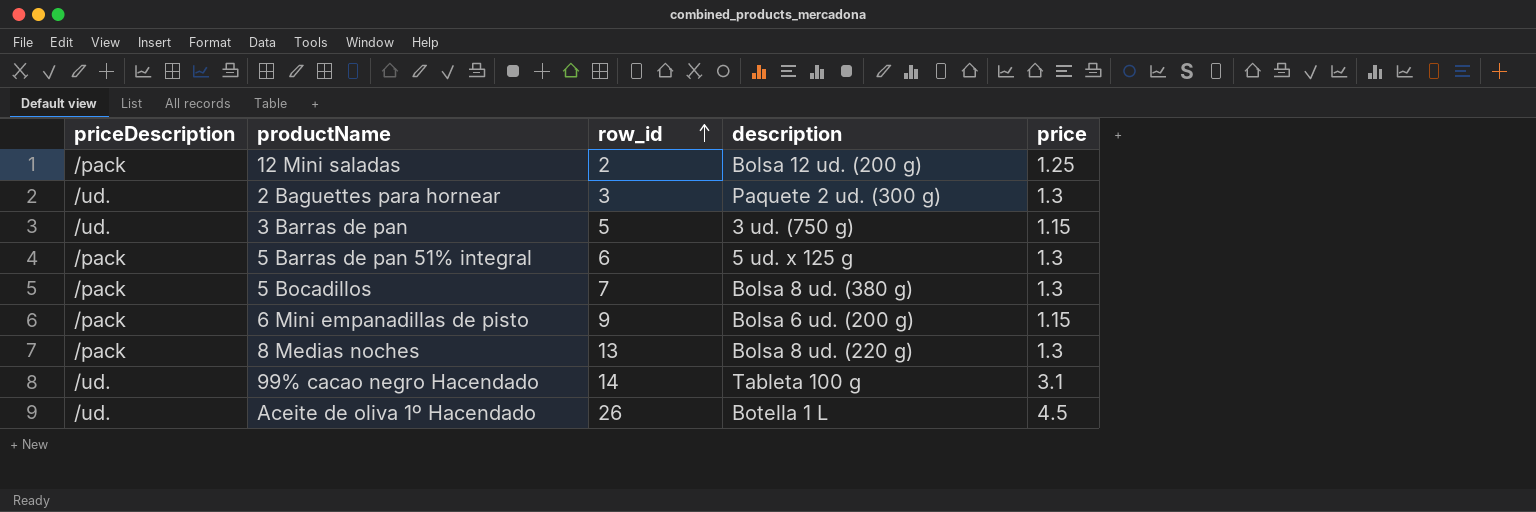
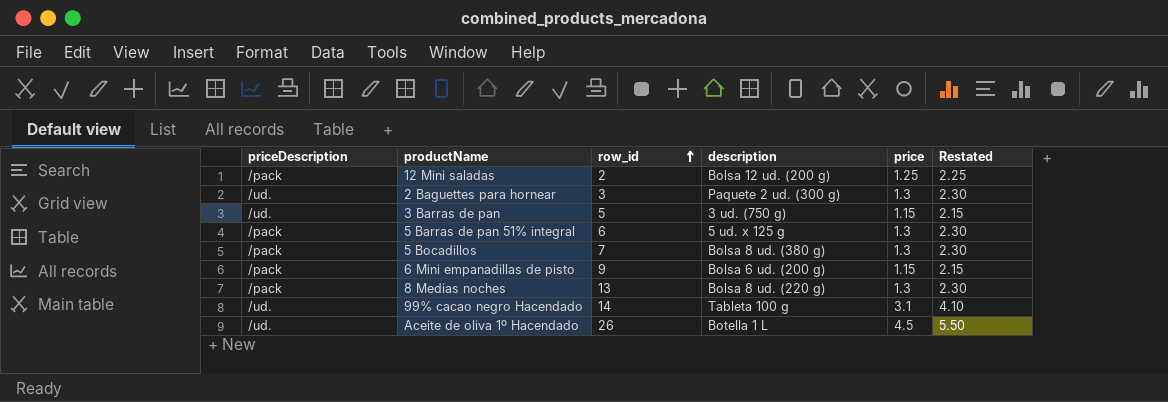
column Restated | formula: none -> [price] + 1

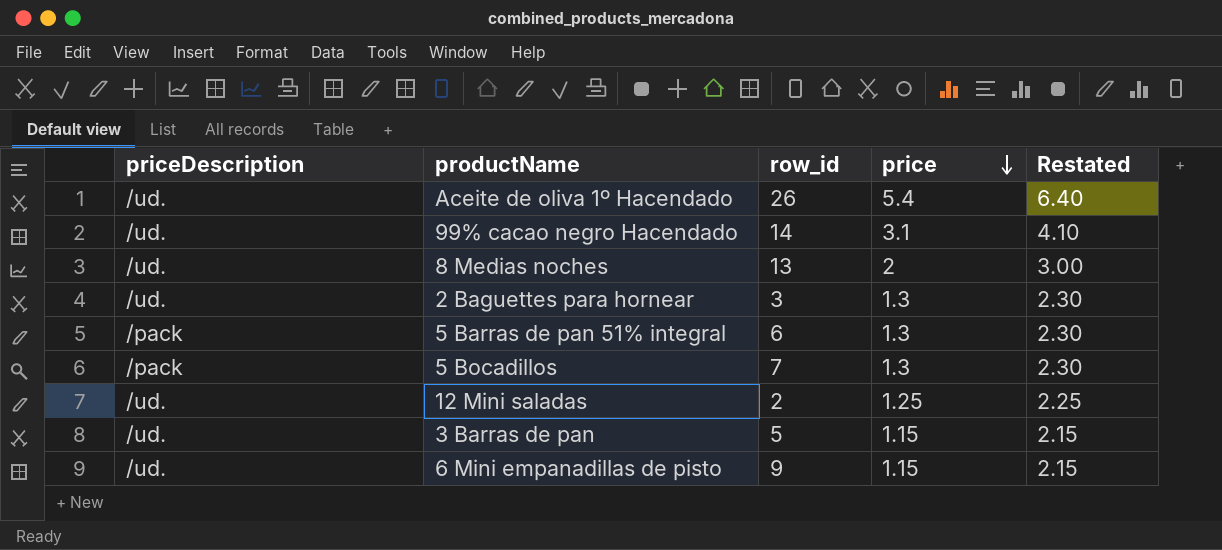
row order: row_id ascending -> price descending
column description | position: 4 -> none
Aceite de oliva 1º Hacendado | price: 4.5 -> 5.4
Aceite de oliva 1º Hacendado | Restated: 5.50 -> 6.40
8 Medias noches | priceDescription: /pack -> /ud.
8 Medias noches | price: 1.3 -> 2
8 Medias noches | Restated: 2.30 -> 3.00
12 Mini saladas | priceDescription: /pack -> /ud.
6 Mini empanadillas de pisto | priceDescription: /pack -> /ud.

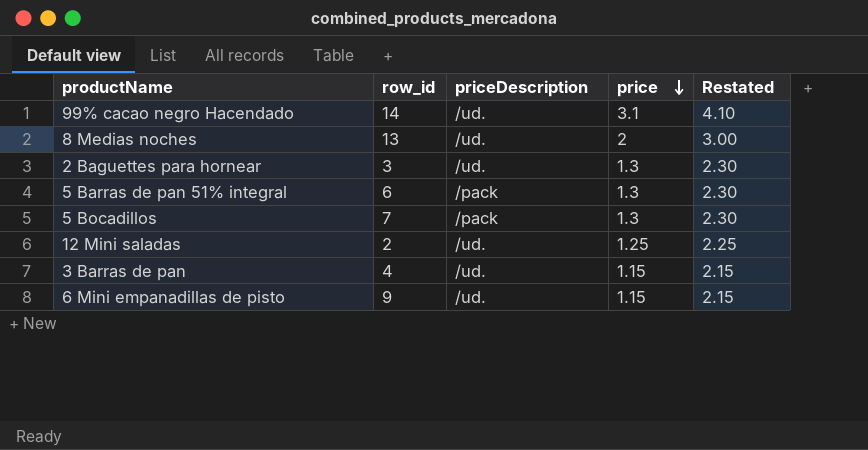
column priceDescription | position: 1 -> 3
row Aceite de oliva 1º Hacendado: /ud. | 26 | 5.4 | 6.40 -> none
3 Barras de pan | row_id: 5 -> 4

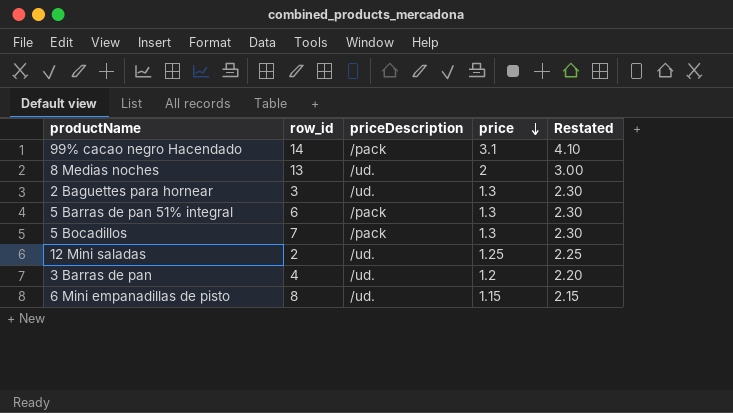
99% cacao negro Hacendado | priceDescription: /ud. -> /pack
3 Barras de pan | price: 1.15 -> 1.2
3 Barras de pan | Restated: 2.15 -> 2.20
6 Mini empanadillas de pisto | row_id: 9 -> 8

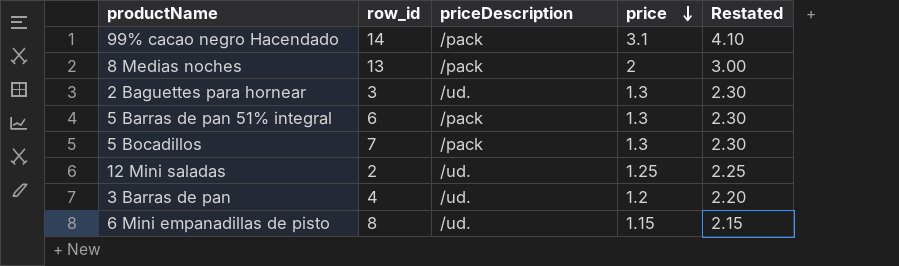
8 Medias noches | priceDescription: /ud. -> /pack

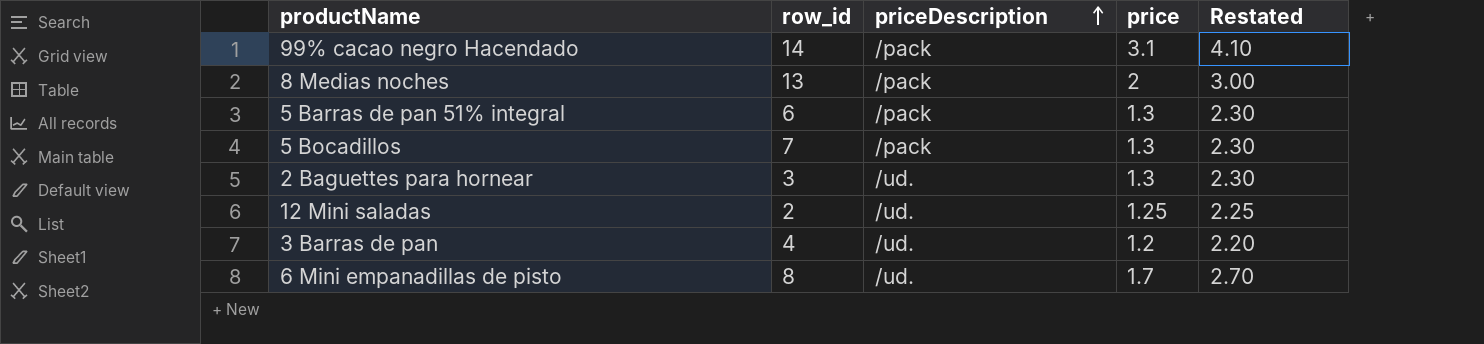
row order: price descending -> priceDescription ascending
6 Mini empanadillas de pisto | price: 1.15 -> 1.7
6 Mini empanadillas de pisto | Restated: 2.15 -> 2.70

